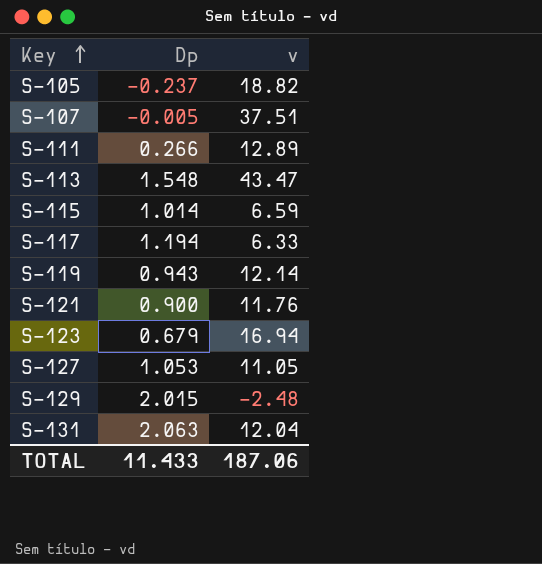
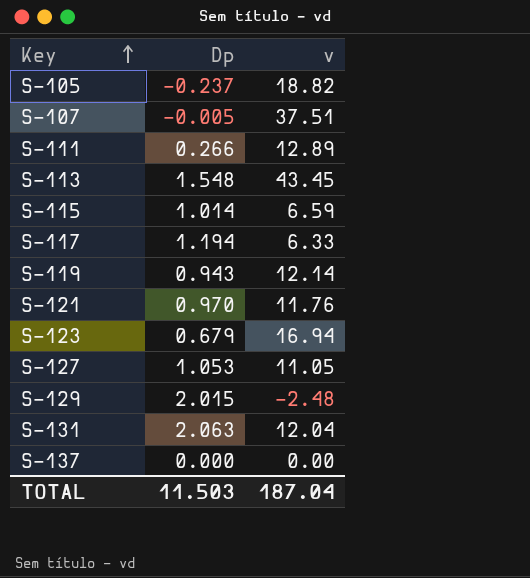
S-113 | v: 43.47 -> 43.45
S-121 | Dp: 0.900 -> 0.970
row S-137: none -> 0.000 | 0.00
TOTAL | Dp: 11.433 -> 11.503
TOTAL | v: 187.06 -> 187.04

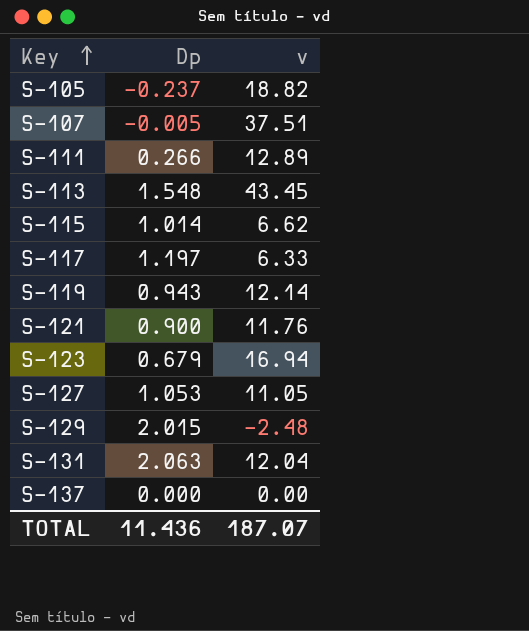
S-115 | v: 6.59 -> 6.62
S-117 | Dp: 1.194 -> 1.197
S-121 | Dp: 0.970 -> 0.900
TOTAL | Dp: 11.503 -> 11.436
TOTAL | v: 187.04 -> 187.07

